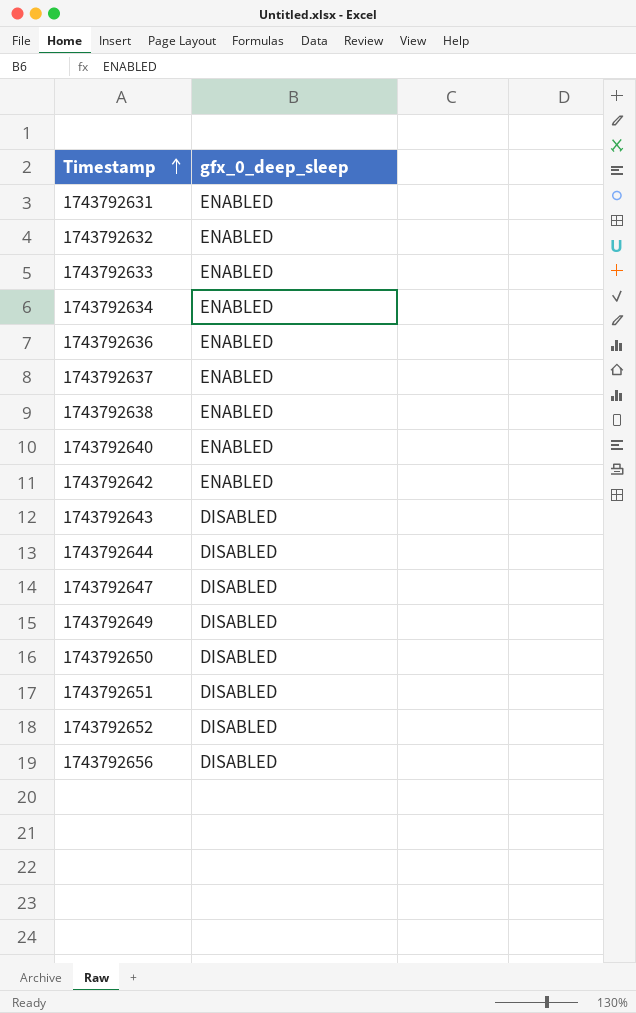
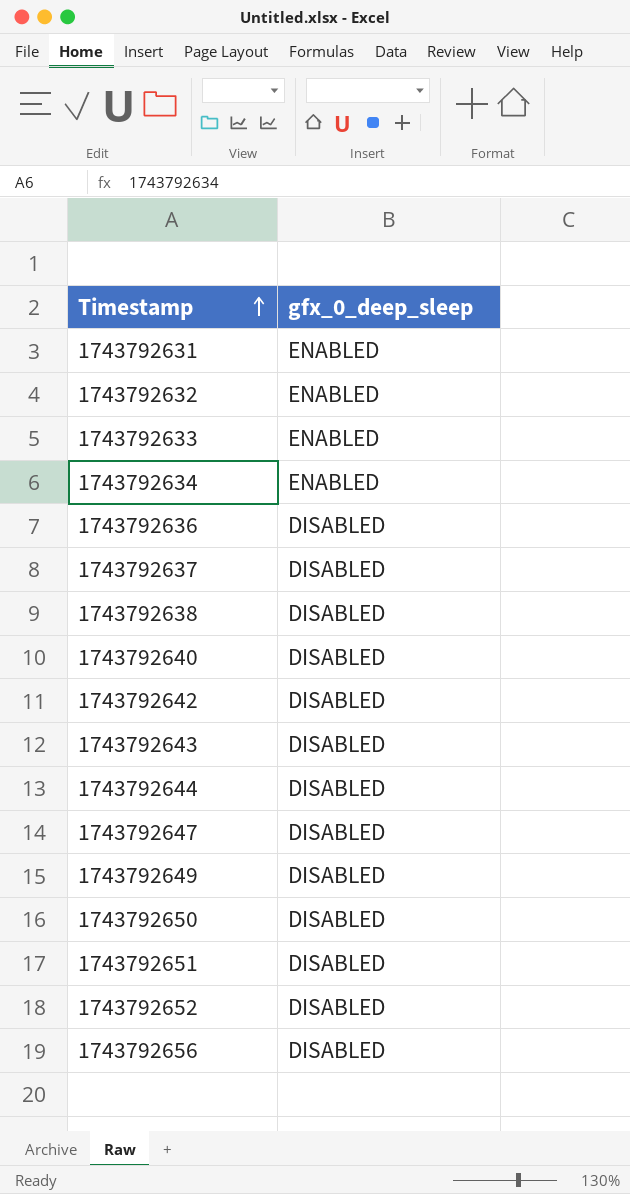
1743792636 | gfx_0_deep_sleep: ENABLED -> DISABLED
1743792637 | gfx_0_deep_sleep: ENABLED -> DISABLED
1743792638 | gfx_0_deep_sleep: ENABLED -> DISABLED
1743792640 | gfx_0_deep_sleep: ENABLED -> DISABLED
1743792642 | gfx_0_deep_sleep: ENABLED -> DISABLED

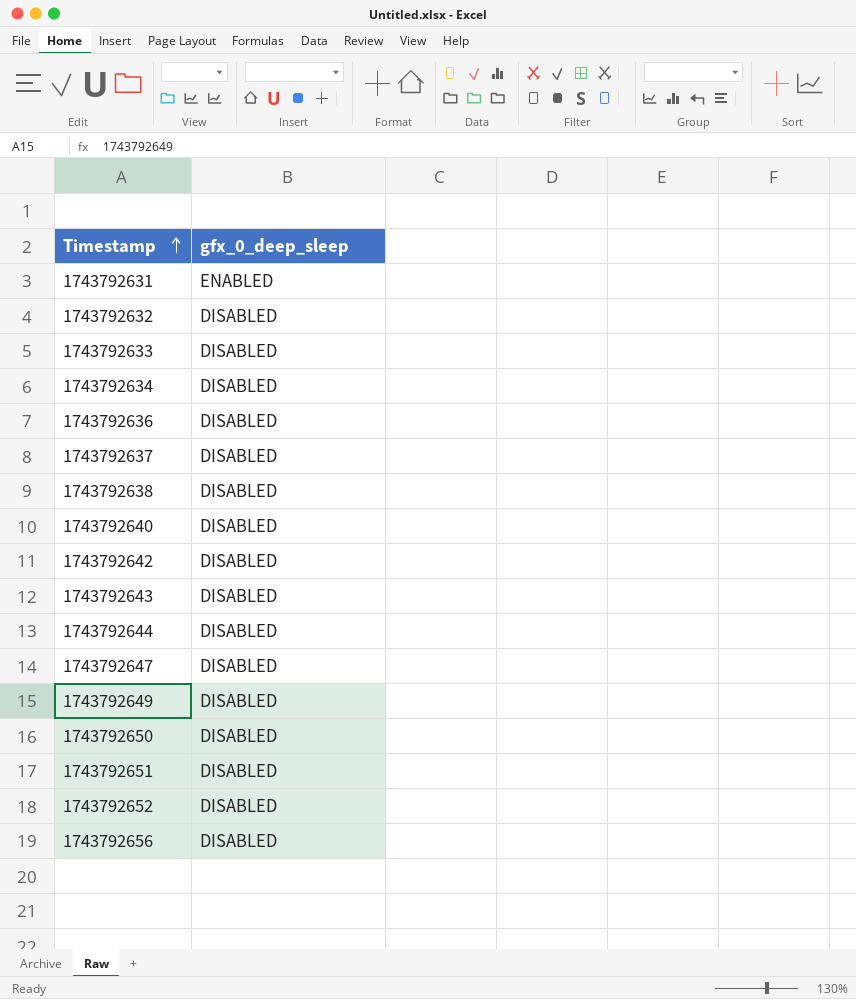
1743792632 | gfx_0_deep_sleep: ENABLED -> DISABLED
1743792633 | gfx_0_deep_sleep: ENABLED -> DISABLED
1743792634 | gfx_0_deep_sleep: ENABLED -> DISABLED

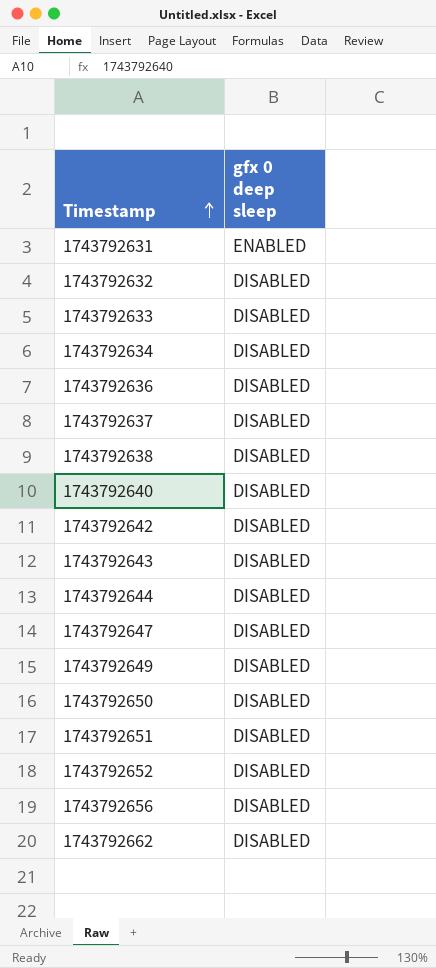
column name: gfx_0_deep_sleep -> gfx 0 deep sleep
row 1743792662: none -> DISABLED

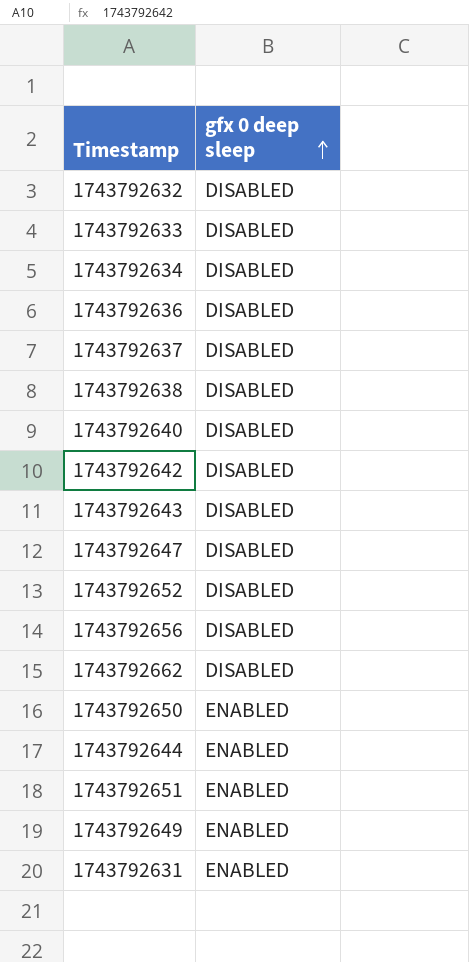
row order: Timestamp ascending -> gfx 0 deep sleep ascending
1743792650 | gfx 0 deep sleep: DISABLED -> ENABLED
1743792644 | gfx 0 deep sleep: DISABLED -> ENABLED
1743792651 | gfx 0 deep sleep: DISABLED -> ENABLED
1743792649 | gfx 0 deep sleep: DISABLED -> ENABLED

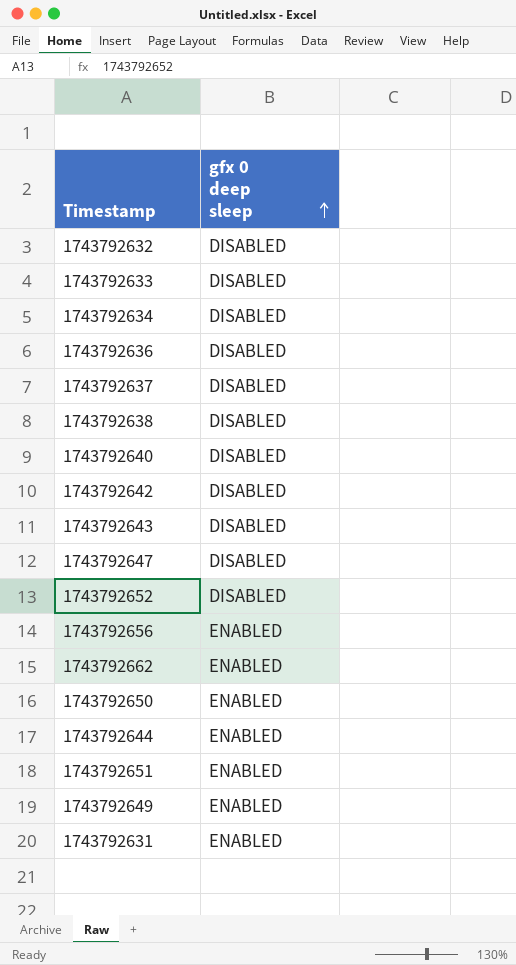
1743792656 | gfx 0 deep sleep: DISABLED -> ENABLED
1743792662 | gfx 0 deep sleep: DISABLED -> ENABLED

